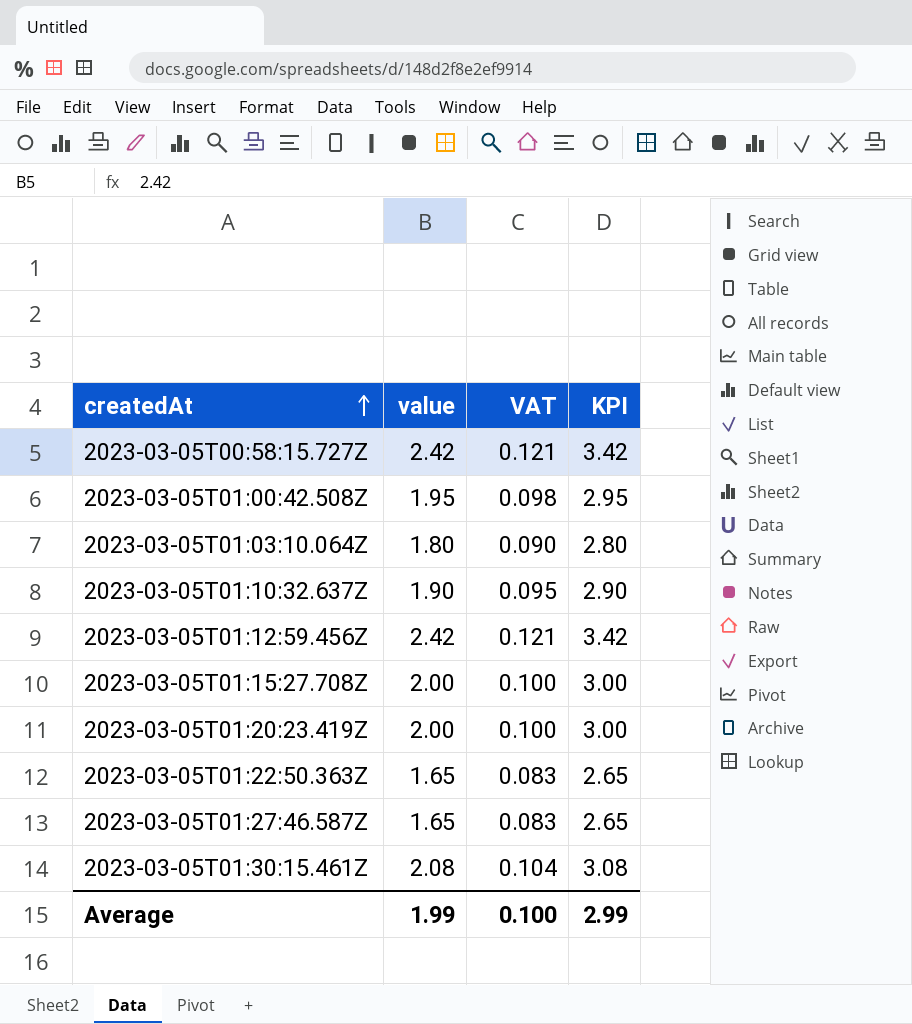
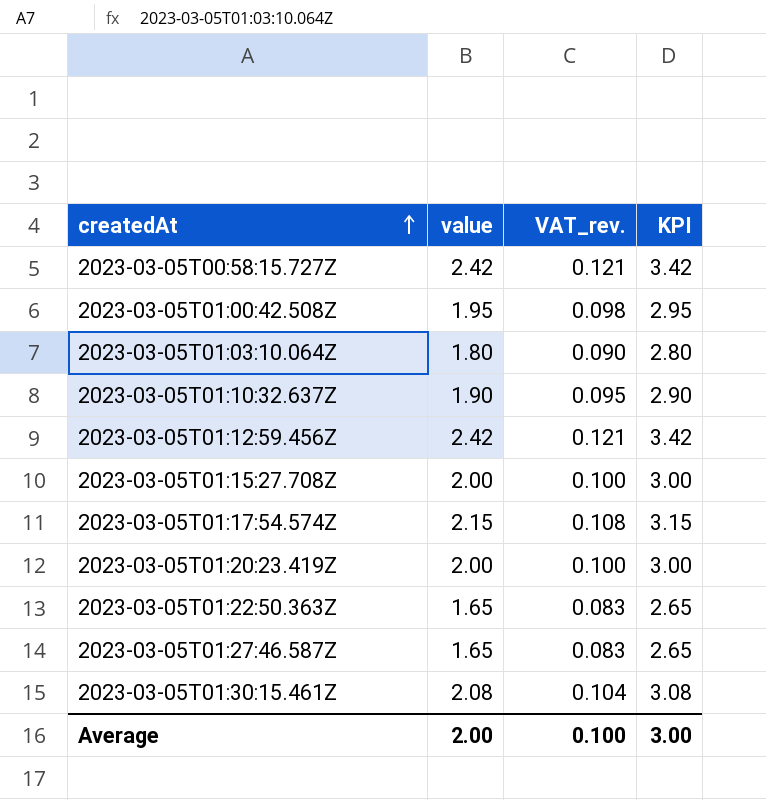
column name: VAT -> VAT_rev.
row 2023-03-05T01:17:54.574Z: none -> 2.15 | 0.108 | 3.15
Average | value: 1.99 -> 2.00
Average | KPI: 2.99 -> 3.00

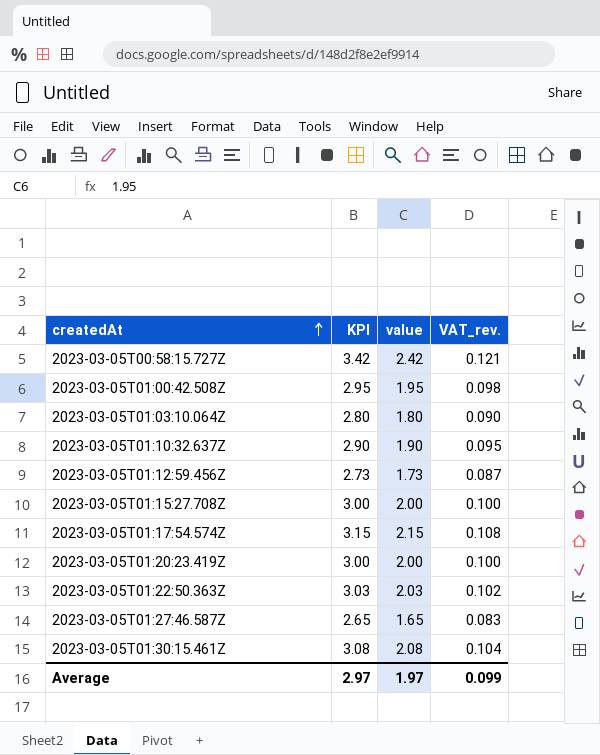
column KPI | position: 4 -> 2
2023-03-05T01:12:59.456Z | KPI: 3.42 -> 2.73
2023-03-05T01:12:59.456Z | value: 2.42 -> 1.73
2023-03-05T01:12:59.456Z | VAT_rev.: 0.121 -> 0.087
2023-03-05T01:22:50.363Z | KPI: 2.65 -> 3.03
2023-03-05T01:22:50.363Z | value: 1.65 -> 2.03
2023-03-05T01:22:50.363Z | VAT_rev.: 0.083 -> 0.102
Average | KPI: 3.00 -> 2.97
Average | value: 2.00 -> 1.97
Average | VAT_rev.: 0.100 -> 0.099

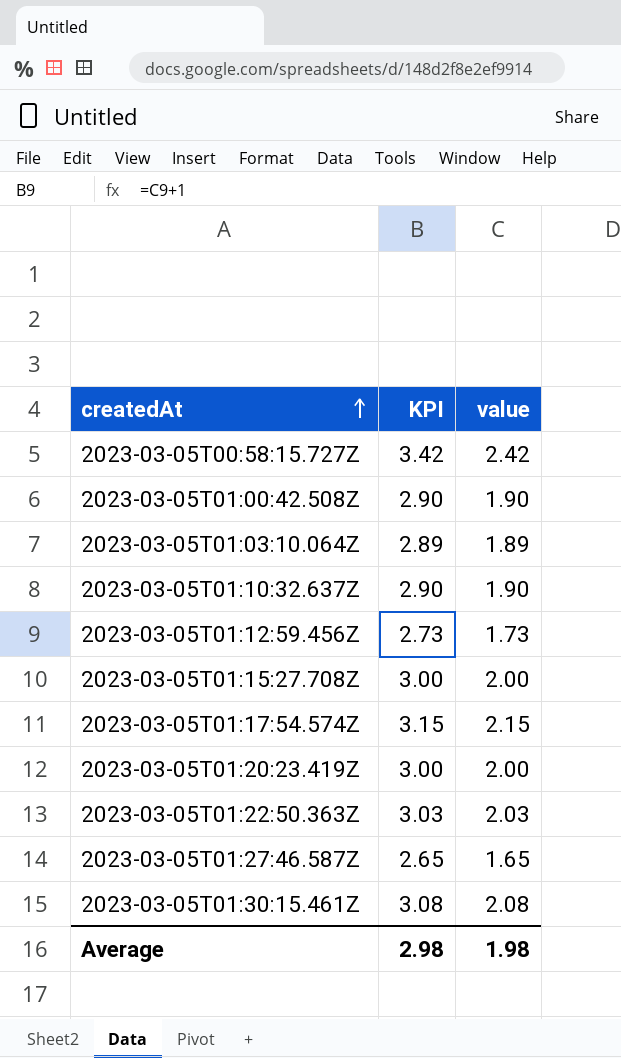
column VAT_rev. | formula: [value] * 0.05 -> none
2023-03-05T01:00:42.508Z | KPI: 2.95 -> 2.90
2023-03-05T01:00:42.508Z | value: 1.95 -> 1.90
2023-03-05T01:03:10.064Z | KPI: 2.80 -> 2.89
2023-03-05T01:03:10.064Z | value: 1.80 -> 1.89
Average | KPI: 2.97 -> 2.98
Average | value: 1.97 -> 1.98

